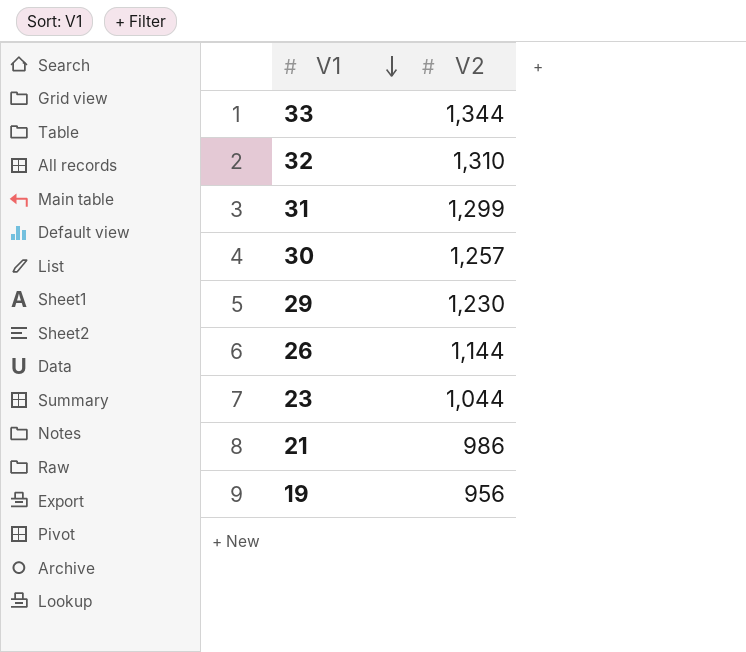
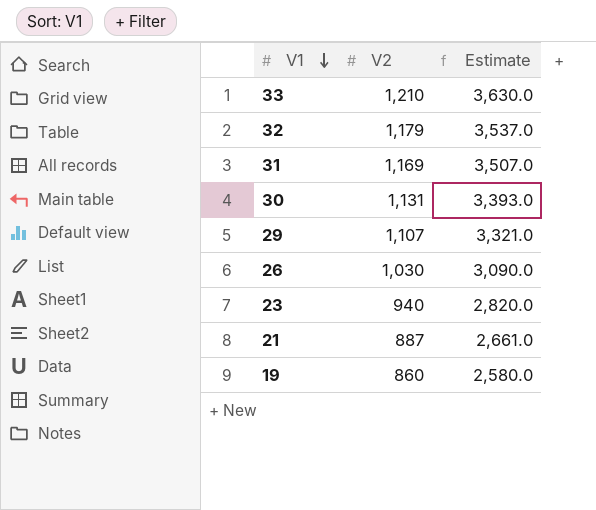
column Estimate | formula: none -> [V2] * 3
33 | V2: 1,344 -> 1,210
32 | V2: 1,310 -> 1,179
31 | V2: 1,299 -> 1,169
30 | V2: 1,257 -> 1,131
29 | V2: 1,230 -> 1,107
26 | V2: 1,144 -> 1,030
23 | V2: 1,044 -> 940
21 | V2: 986 -> 887
19 | V2: 956 -> 860

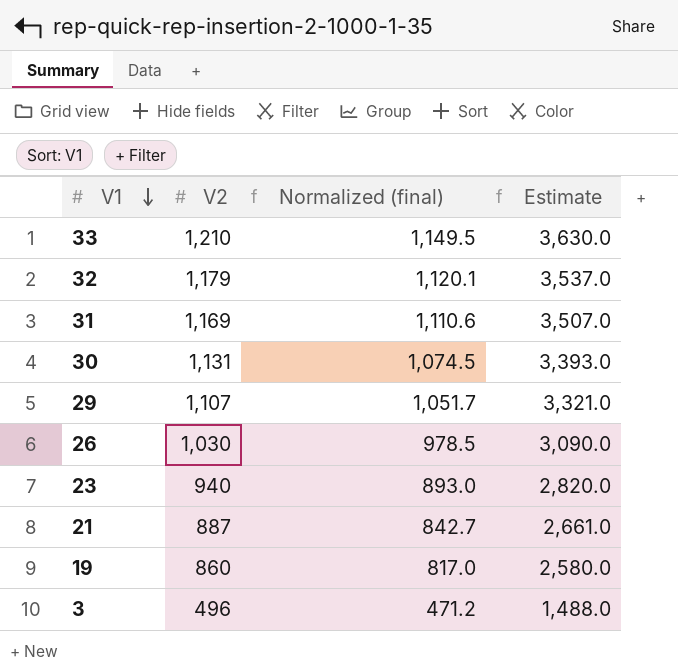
column Normalized (final) | formula: none -> [V2] * 0.95
row 3: none -> 496 | 471.2 | 1,488.0

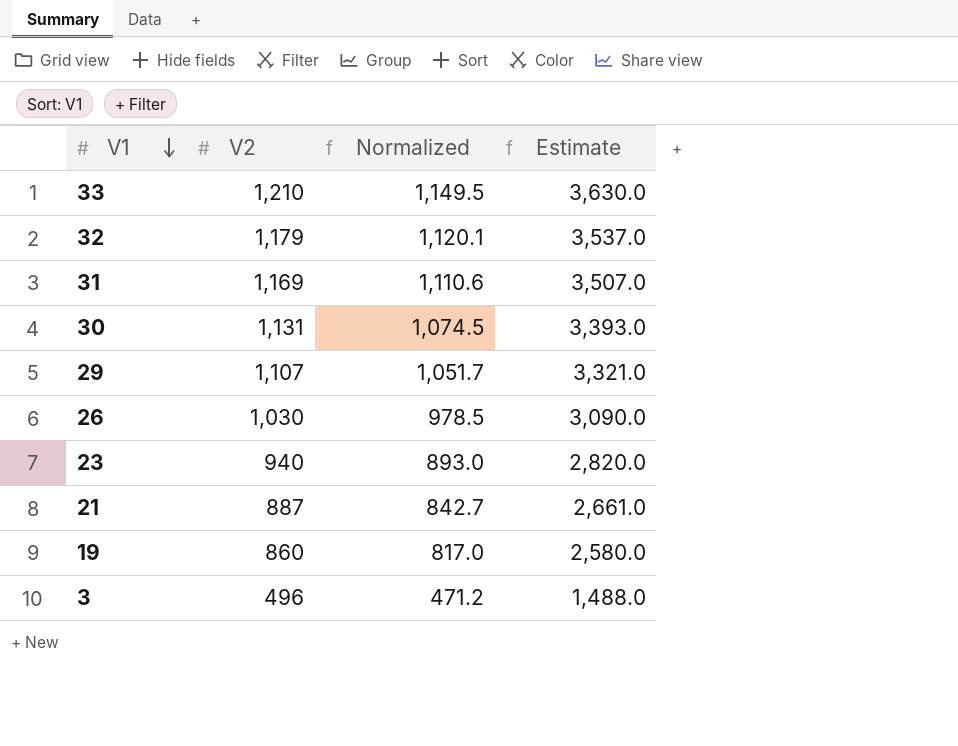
column name: Normalized (final) -> Normalized

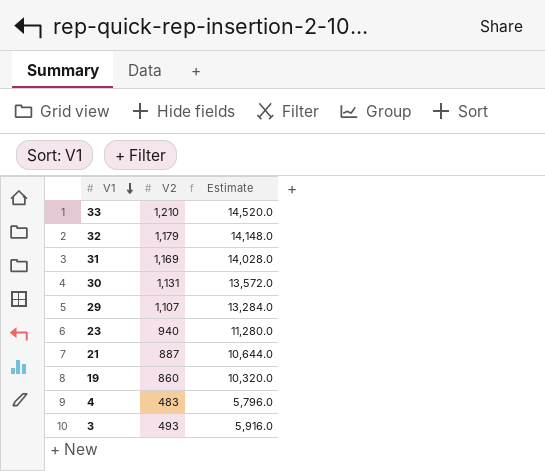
column Normalized | formula: [V2] * 0.95 -> none
column Estimate | formula: [V2] * 3 -> [V2] * 12
row 26: 1,030 | 978.5 | 3,090.0 -> none
row 4: none -> 483 | 5,796.0
3 | V2: 496 -> 493

